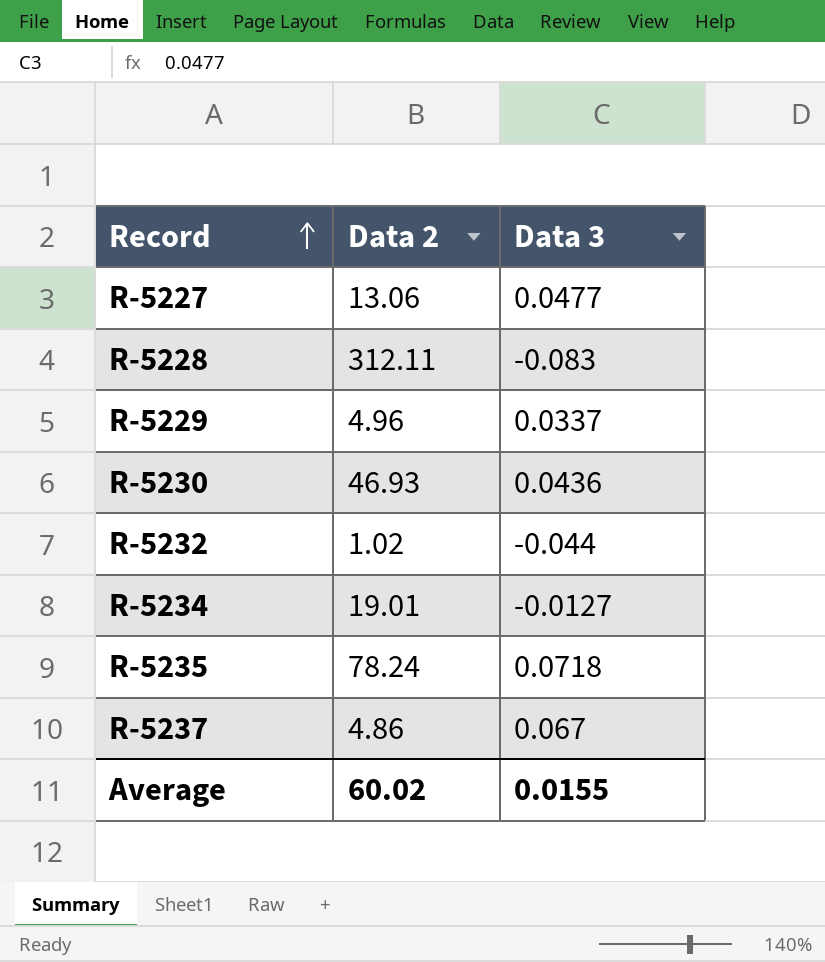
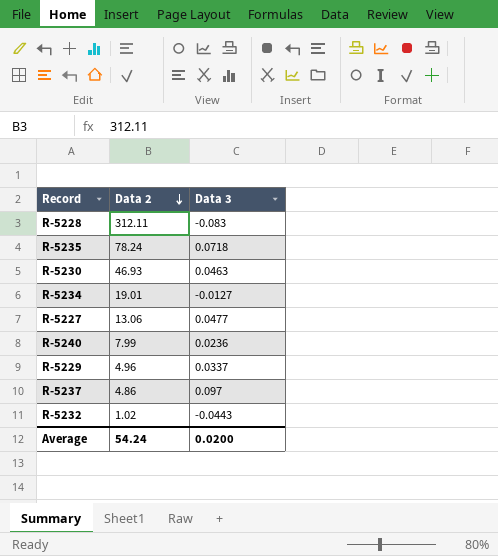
row order: Record ascending -> Data 2 descending
R-5230 | Data 3: 0.0436 -> 0.0463
row R-5240: none -> 7.99 | 0.0236
R-5237 | Data 3: 0.067 -> 0.097
R-5232 | Data 3: -0.044 -> -0.0443
Average | Data 2: 60.02 -> 54.24
Average | Data 3: 0.0155 -> 0.0200

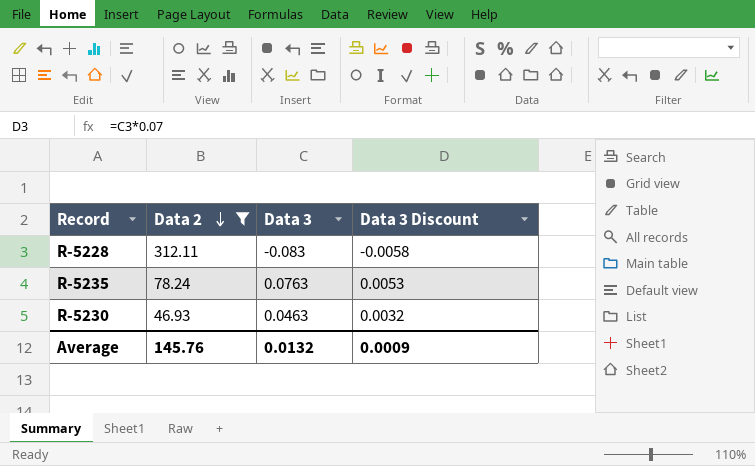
filter: none -> Data 2 >= 46.93
column Data 3 Discount | formula: none -> [Data 3] * 0.07
R-5235 | Data 3: 0.0718 -> 0.0763
Average | Data 2: 54.24 -> 145.76
Average | Data 3: 0.0200 -> 0.0132

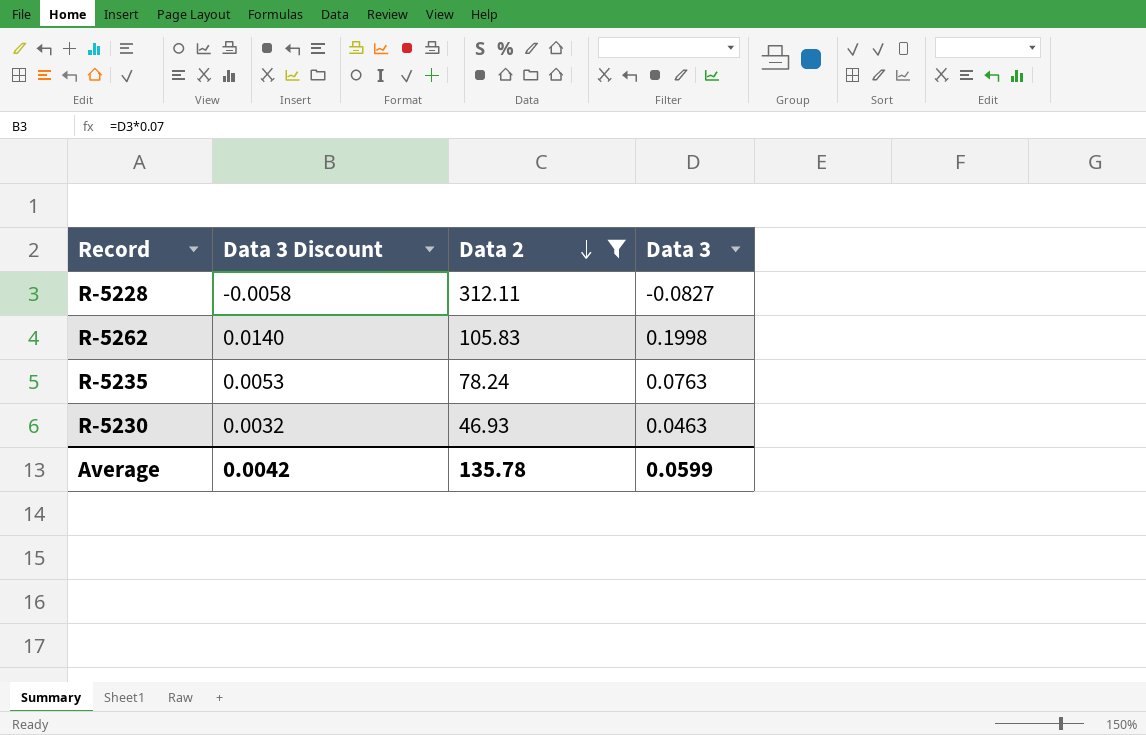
column Data 3 Discount | position: 4 -> 2
R-5228 | Data 3: -0.083 -> -0.0827
row R-5262: none -> 0.0140 | 105.83 | 0.1998
Average | Data 3 Discount: 0.0009 -> 0.0042
Average | Data 2: 145.76 -> 135.78
Average | Data 3: 0.0132 -> 0.0599

